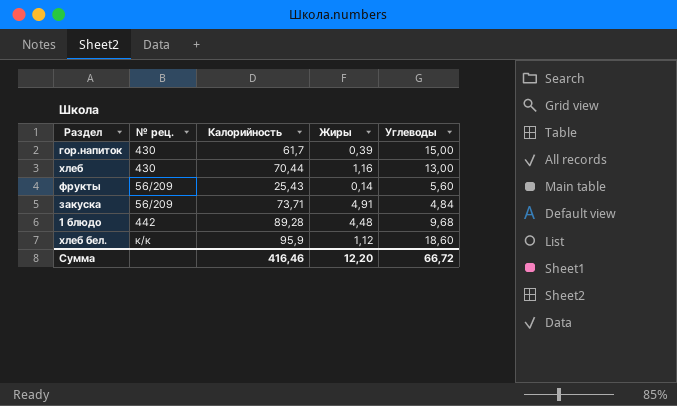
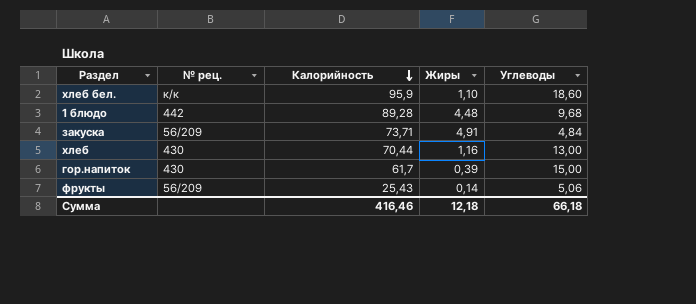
row order: none -> Калорийность descending
хлеб бел. | Жиры: 1,12 -> 1,10
фрукты | Углеводы: 5,60 -> 5,06
Сумма | Жиры: 12,20 -> 12,18
Сумма | Углеводы: 66,72 -> 66,18

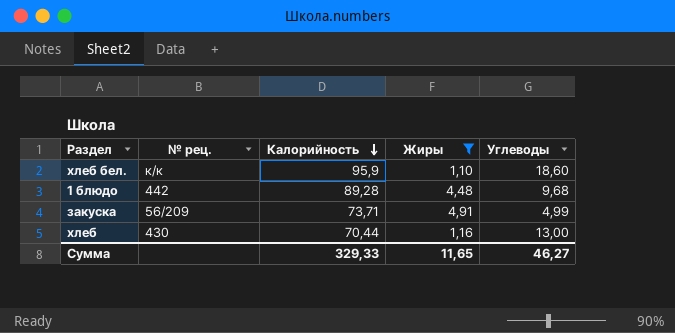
filter: none -> Жиры >= 1,10
закуска | Углеводы: 4,84 -> 4,99
Сумма | Калорийность: 416,46 -> 329,33
Сумма | Жиры: 12,18 -> 11,65
Сумма | Углеводы: 66,18 -> 46,27

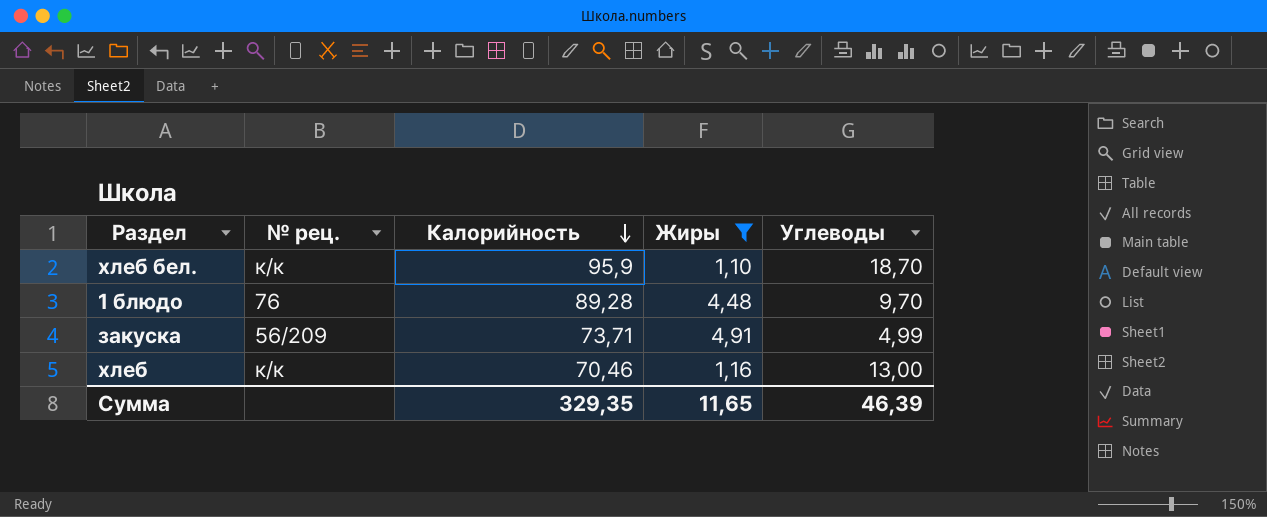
хлеб бел. | Углеводы: 18,60 -> 18,70
1 блюдо | № рец.: 442 -> 76
1 блюдо | Углеводы: 9,68 -> 9,70
хлеб | № рец.: 430 -> к/к
хлеб | Калорийность: 70,44 -> 70,46
Сумма | Калорийность: 329,33 -> 329,35
Сумма | Углеводы: 46,27 -> 46,39

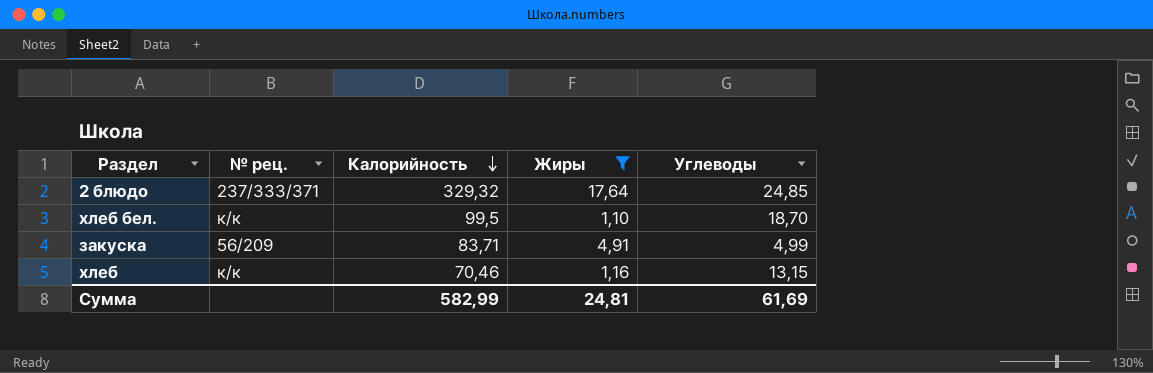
row 1 блюдо: 76 | 89,28 | 4,48 | 9,70 -> none
row 2 блюдо: none -> 237/333/371 | 329,32 | 17,64 | 24,85
хлеб бел. | Калорийность: 95,9 -> 99,5
закуска | Калорийность: 73,71 -> 83,71
хлеб | Углеводы: 13,00 -> 13,15
Сумма | Калорийность: 329,35 -> 582,99
Сумма | Жиры: 11,65 -> 24,81
Сумма | Углеводы: 46,39 -> 61,69

